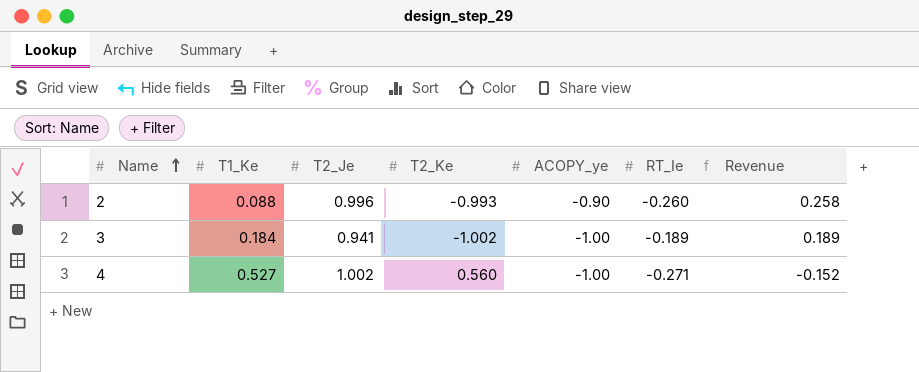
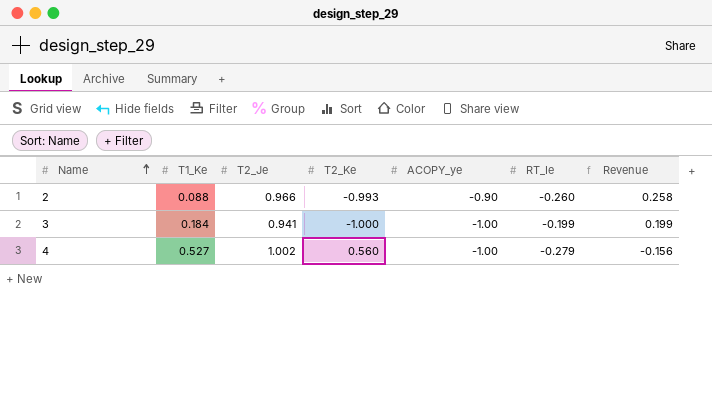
2 | T2_Je: 0.996 -> 0.966
3 | T2_Ke: -1.002 -> -1.000
3 | RT_Ie: -0.189 -> -0.199
3 | Revenue: 0.189 -> 0.199
4 | RT_Ie: -0.271 -> -0.279
4 | Revenue: -0.152 -> -0.156

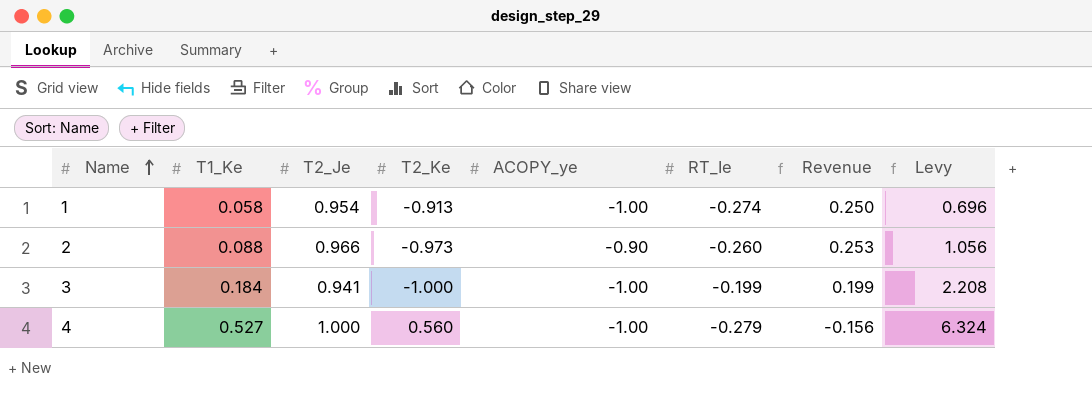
column Levy | formula: none -> [T1_Ke] * 12
row 1: none -> 0.058 | 0.954 | -0.913 | -1.00 | -0.274 | 0.250 | 0.696
2 | T2_Ke: -0.993 -> -0.973
2 | Revenue: 0.258 -> 0.253
4 | T2_Je: 1.002 -> 1.000

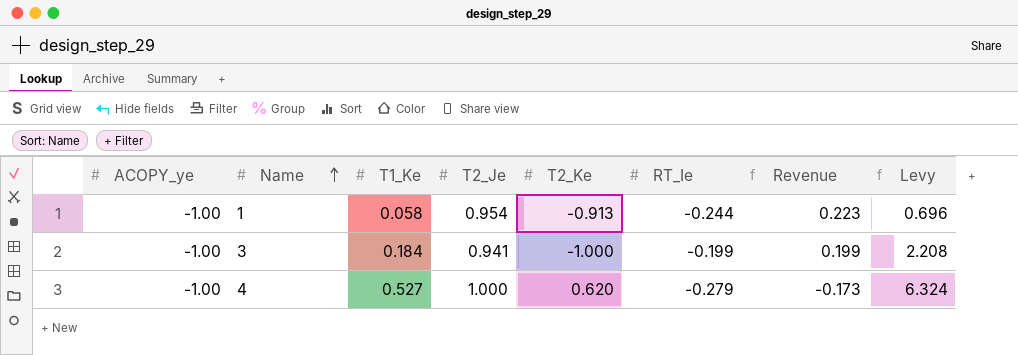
column ACOPY_ye | position: 5 -> 1
row 2: 0.088 | 0.966 | -0.973 | -0.90 | -0.260 | 0.253 | 1.056 -> none
1 | RT_Ie: -0.274 -> -0.244
1 | Revenue: 0.250 -> 0.223
4 | T2_Ke: 0.560 -> 0.620
4 | Revenue: -0.156 -> -0.173

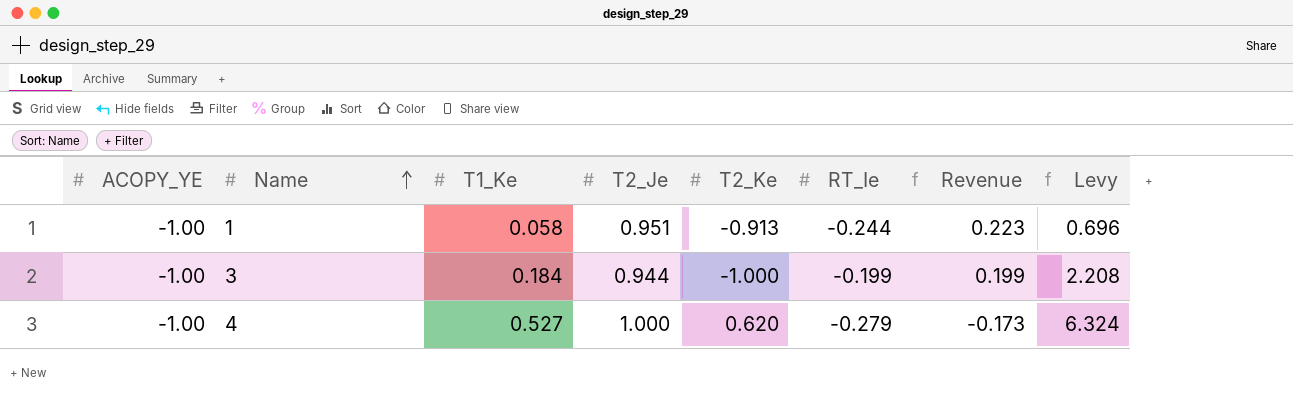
column name: ACOPY_ye -> ACOPY_YE
1 | T2_Je: 0.954 -> 0.951
3 | T2_Je: 0.941 -> 0.944

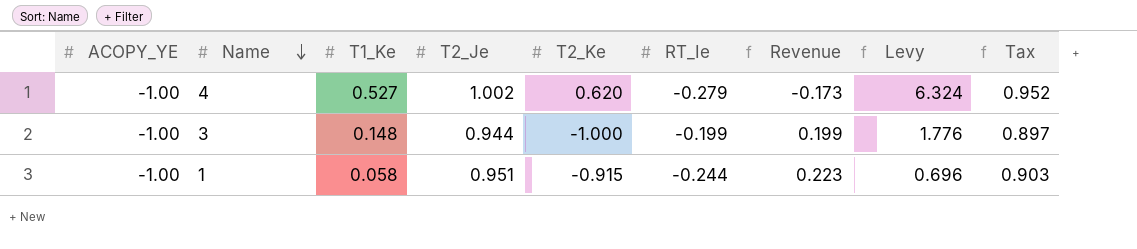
row order: Name ascending -> Name descending
column Tax | formula: none -> [T2_Je] * 0.95
4 | T2_Je: 1.000 -> 1.002
3 | T1_Ke: 0.184 -> 0.148
3 | Levy: 2.208 -> 1.776
1 | T2_Ke: -0.913 -> -0.915

